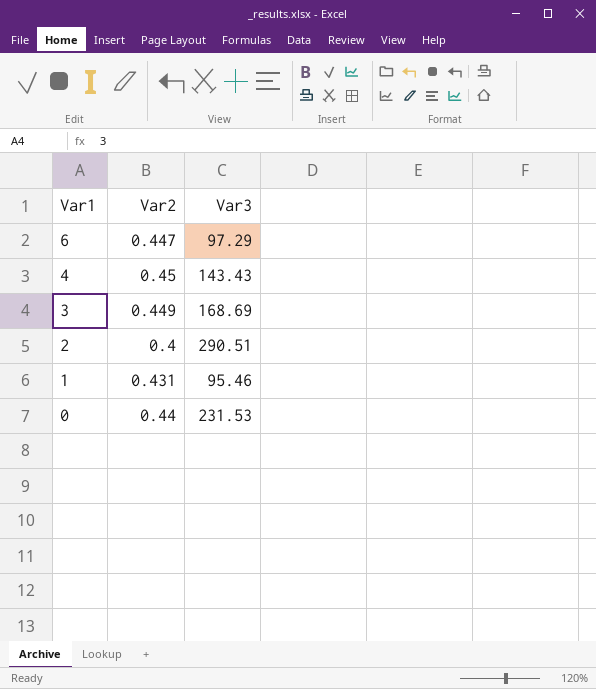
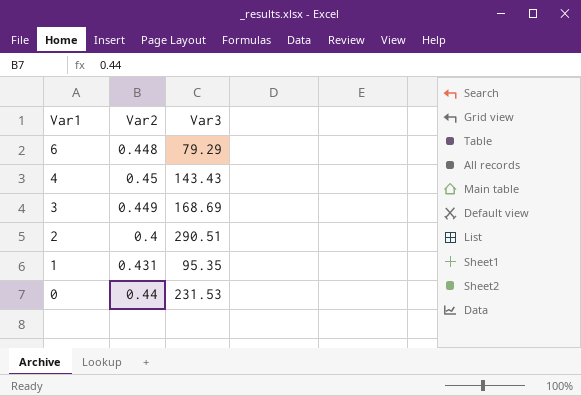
6 | Var2: 0.447 -> 0.448
6 | Var3: 97.29 -> 79.29
1 | Var3: 95.46 -> 95.35

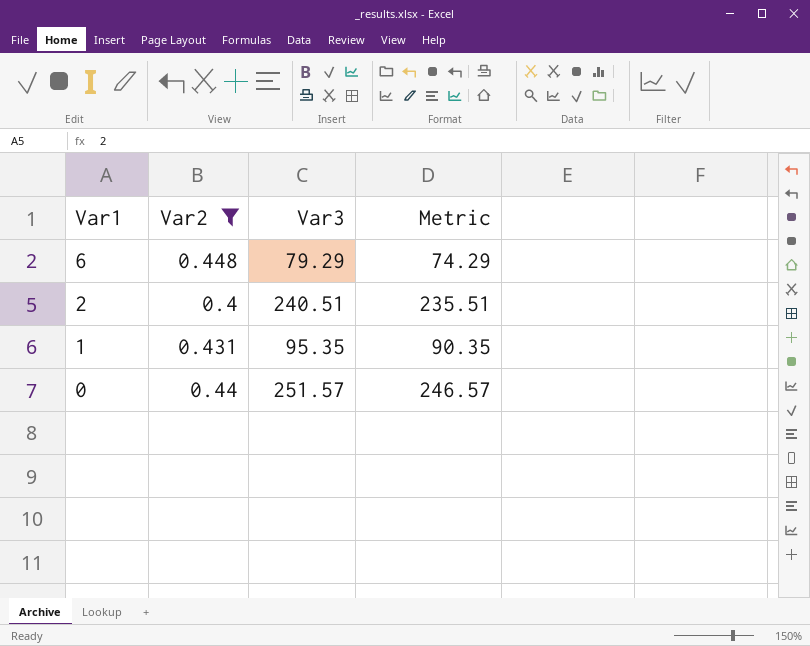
filter: none -> Var2 <= 0.448
column Metric | formula: none -> [Var3] - 5
2 | Var3: 290.51 -> 240.51
0 | Var3: 231.53 -> 251.57

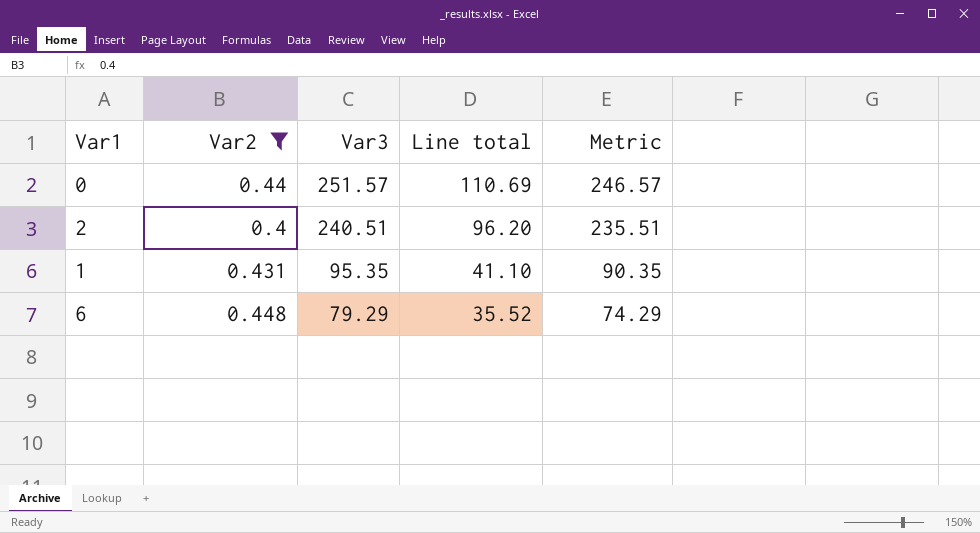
row order: Var1 descending -> Var3 descending
column Line total | formula: none -> [Var2] * [Var3]

